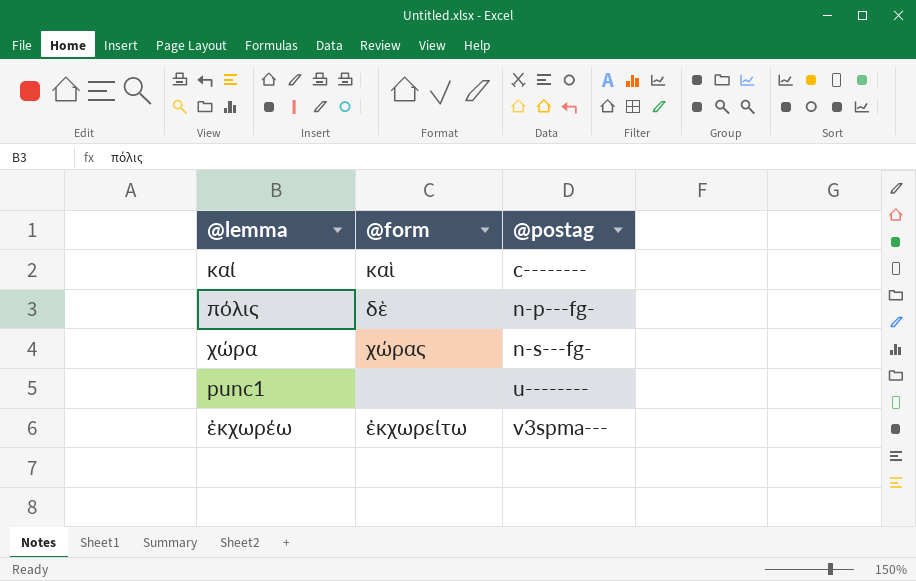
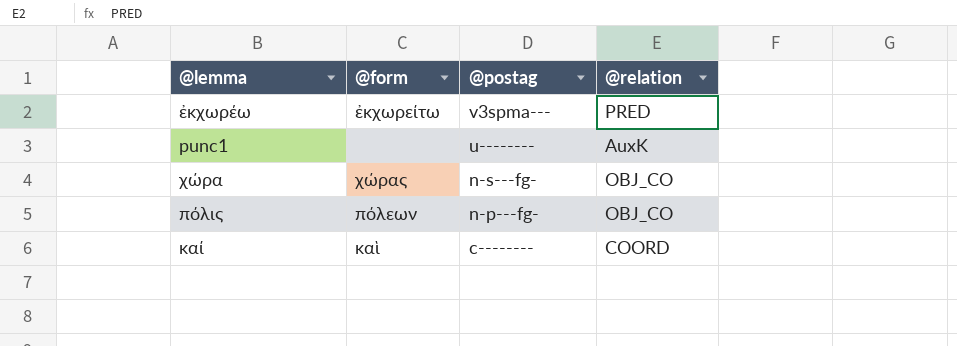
row order: @postag ascending -> @postag descending
column @relation | position: none -> 4
πόλις | @form: δὲ -> πόλεων

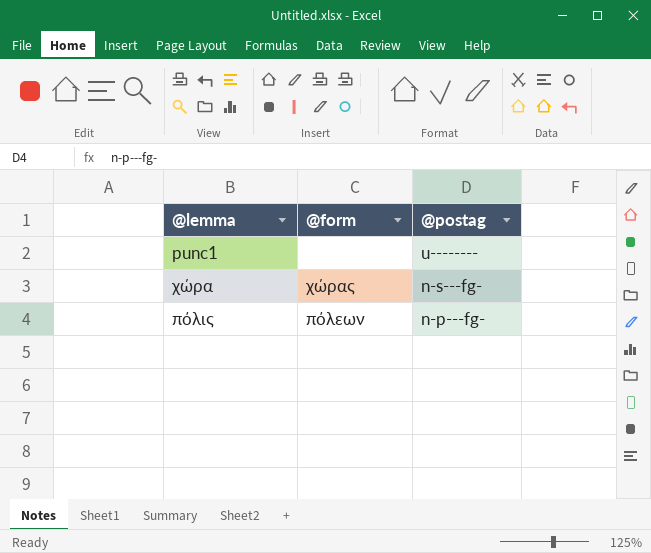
column @relation | position: 4 -> none
row ἐκχωρέω: ἐκχωρείτω | v3spma--- | PRED -> none
row καί: καὶ | c-------- | COORD -> none

